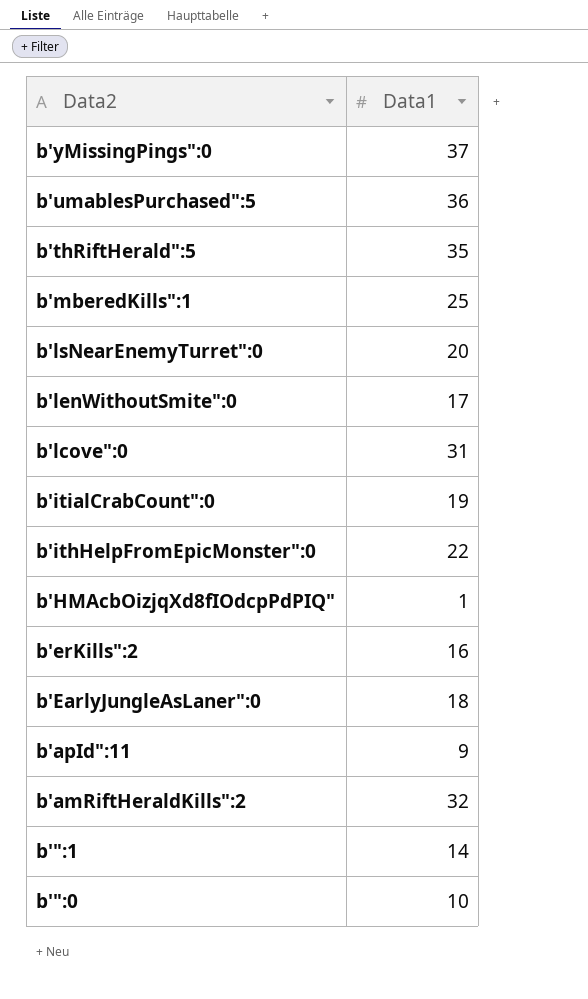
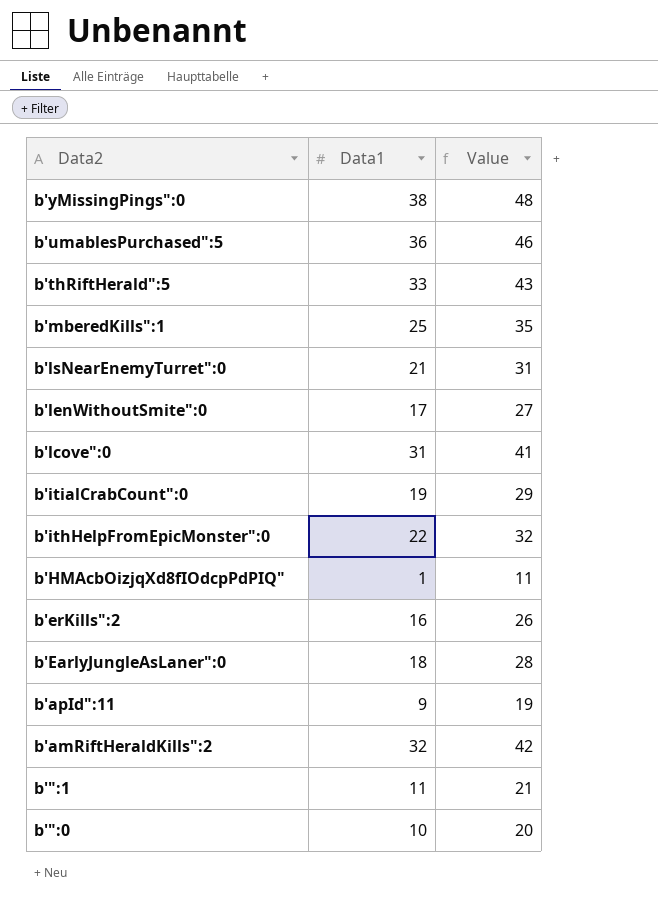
column Value | formula: none -> [Data1] + 10
b'yMissingPings":0 | Data1: 37 -> 38
b'thRiftHerald":5 | Data1: 35 -> 33
b'lsNearEnemyTurret":0 | Data1: 20 -> 21
b'":1 | Data1: 14 -> 11

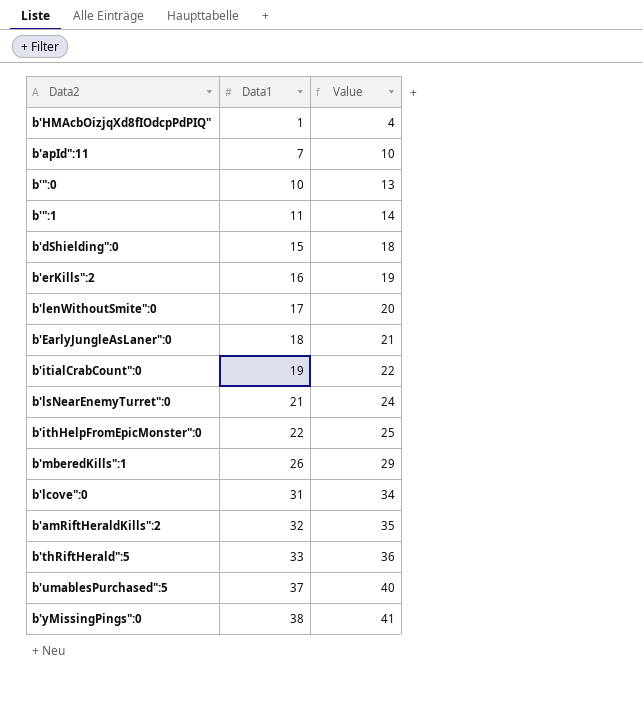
row order: Data2 descending -> Data1 ascending
column Value | formula: [Data1] + 10 -> [Data1] + 3
b'apId":11 | Data1: 9 -> 7
row b'dShielding":0: none -> 15 | 18
b'mberedKills":1 | Data1: 25 -> 26
b'umablesPurchased":5 | Data1: 36 -> 37

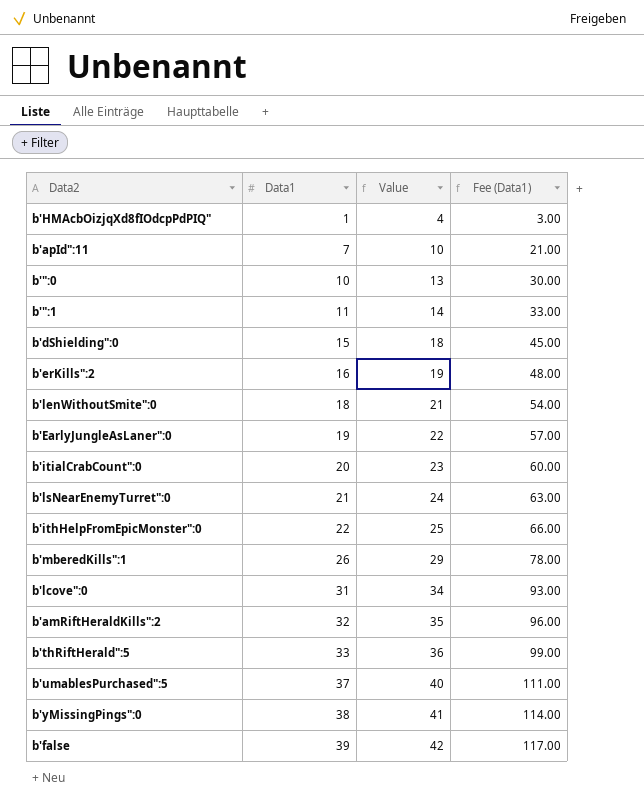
column Fee (Data1) | formula: none -> [Data1] * 3
b'lenWithoutSmite":0 | Data1: 17 -> 18
b'lenWithoutSmite":0 | Value: 20 -> 21
b'EarlyJungleAsLaner":0 | Data1: 18 -> 19
b'EarlyJungleAsLaner":0 | Value: 21 -> 22
b'itialCrabCount":0 | Data1: 19 -> 20
b'itialCrabCount":0 | Value: 22 -> 23
row b'false: none -> 39 | 42 | 117.00

